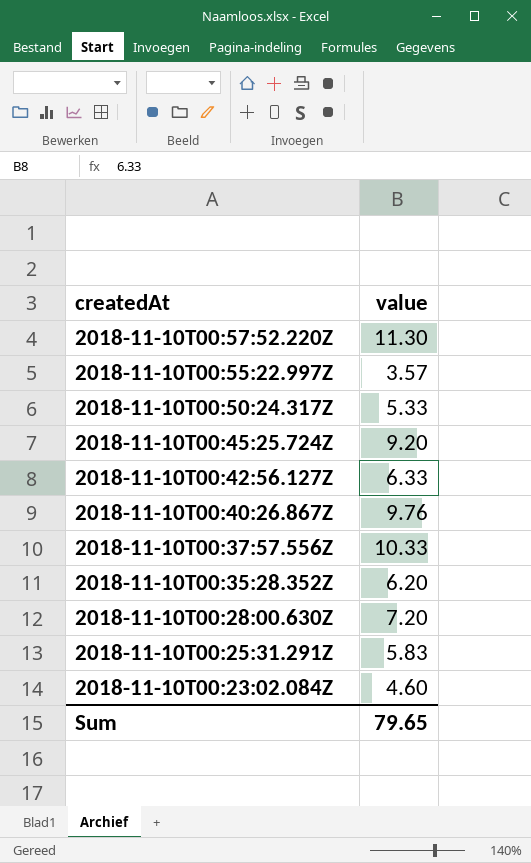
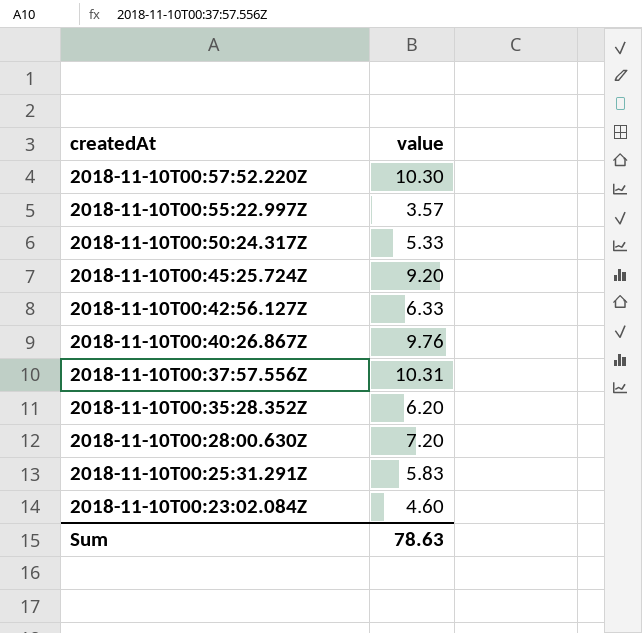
2018-11-10T00:57:52.220Z | value: 11.30 -> 10.30
2018-11-10T00:37:57.556Z | value: 10.33 -> 10.31
Sum | value: 79.65 -> 78.63

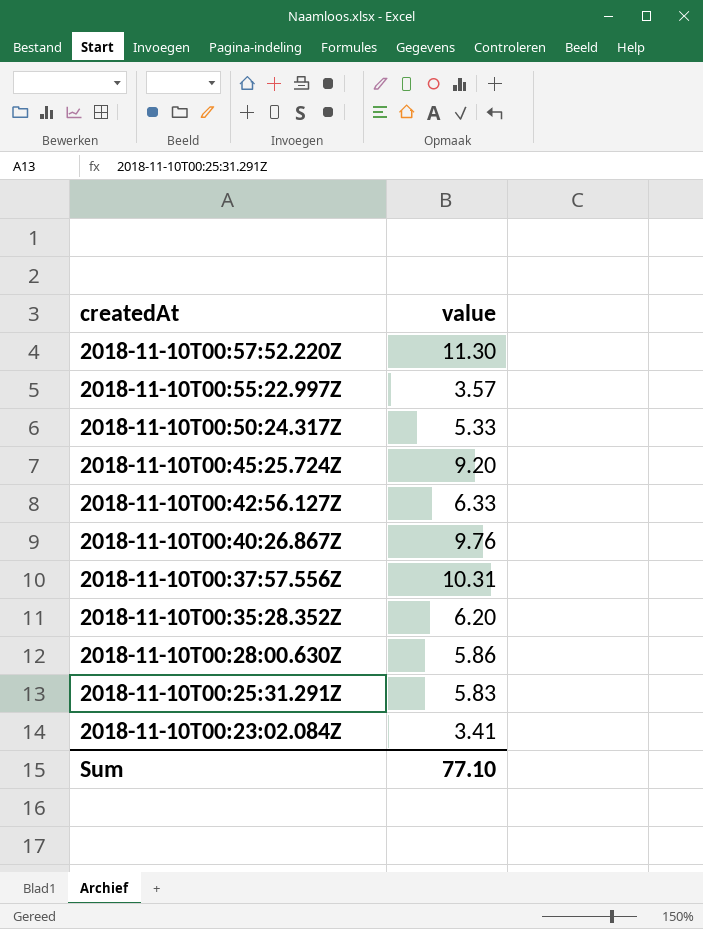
2018-11-10T00:57:52.220Z | value: 10.30 -> 11.30
2018-11-10T00:28:00.630Z | value: 7.20 -> 5.86
2018-11-10T00:23:02.084Z | value: 4.60 -> 3.41
Sum | value: 78.63 -> 77.10

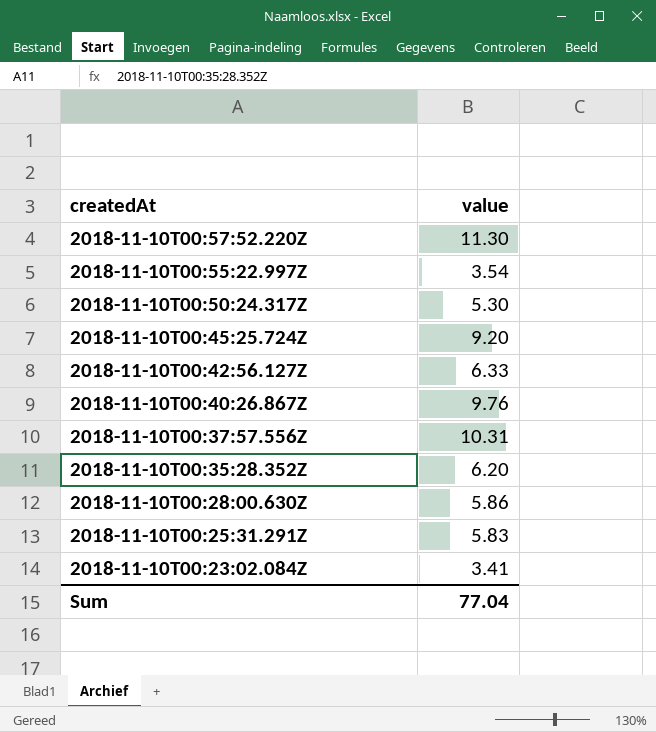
2018-11-10T00:55:22.997Z | value: 3.57 -> 3.54
2018-11-10T00:50:24.317Z | value: 5.33 -> 5.30
Sum | value: 77.10 -> 77.04

